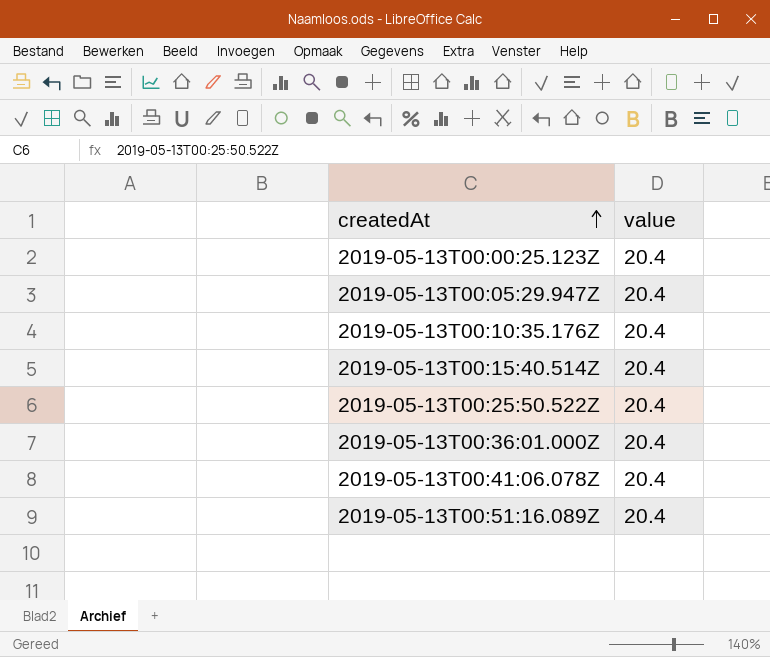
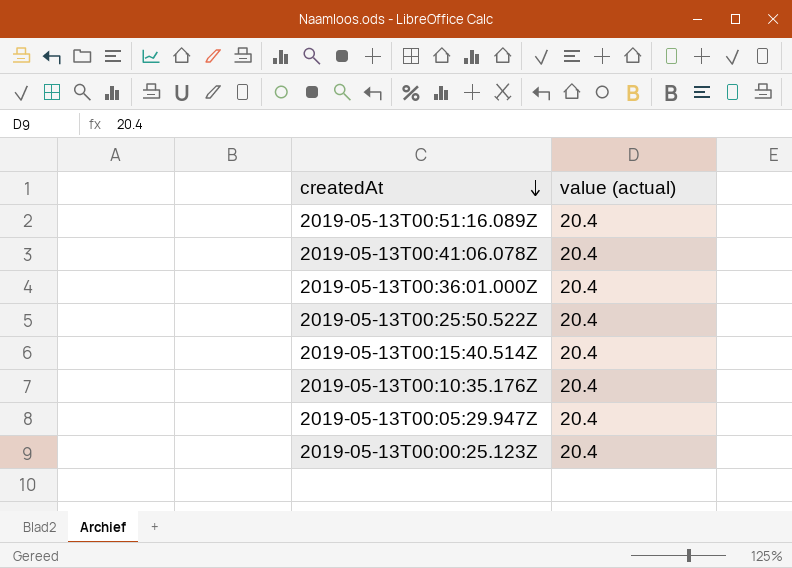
row order: createdAt ascending -> createdAt descending
column name: value -> value (actual)

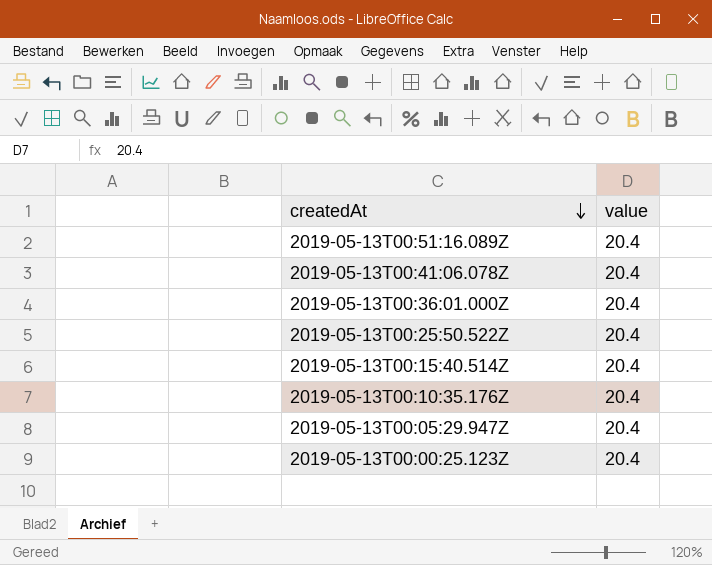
column name: value (actual) -> value

